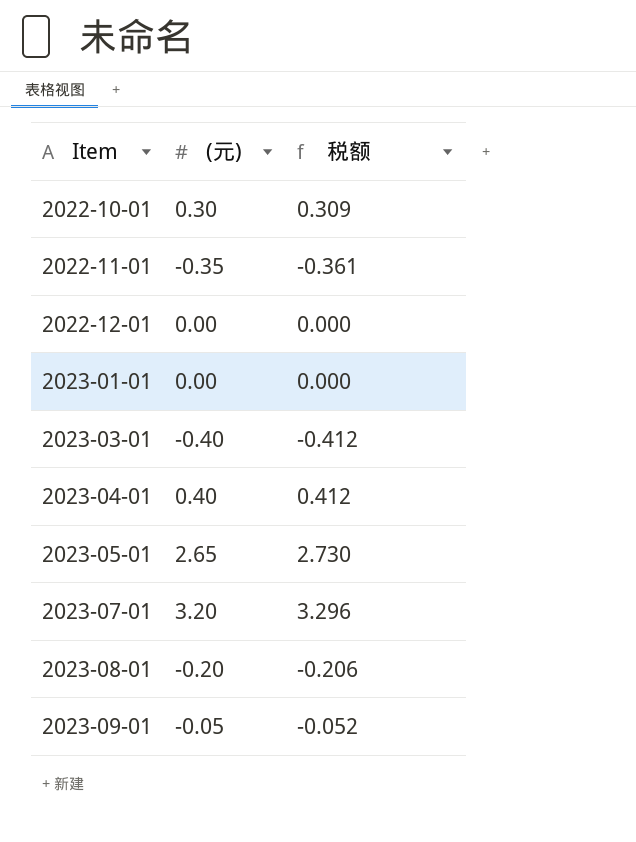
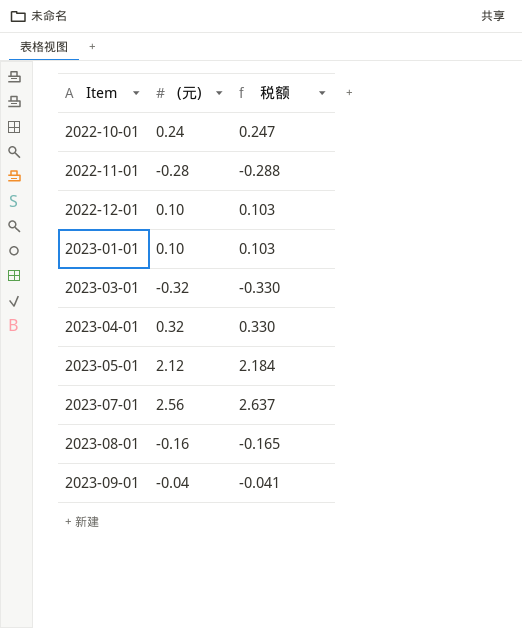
2022-10-01 | (元): 0.30 -> 0.24
2022-10-01 | 税额: 0.309 -> 0.247
2022-11-01 | (元): -0.35 -> -0.28
2022-11-01 | 税额: -0.361 -> -0.288
2022-12-01 | (元): 0.00 -> 0.10
2022-12-01 | 税额: 0.000 -> 0.103
2023-01-01 | (元): 0.00 -> 0.10
2023-01-01 | 税额: 0.000 -> 0.103
2023-03-01 | (元): -0.40 -> -0.32
2023-03-01 | 税额: -0.412 -> -0.330
2023-04-01 | (元): 0.40 -> 0.32
2023-04-01 | 税额: 0.412 -> 0.330
2023-05-01 | (元): 2.65 -> 2.12
2023-05-01 | 税额: 2.730 -> 2.184
2023-07-01 | (元): 3.20 -> 2.56
2023-07-01 | 税额: 3.296 -> 2.637
2023-08-01 | (元): -0.20 -> -0.16
2023-08-01 | 税额: -0.206 -> -0.165
2023-09-01 | (元): -0.05 -> -0.04
2023-09-01 | 税额: -0.052 -> -0.041

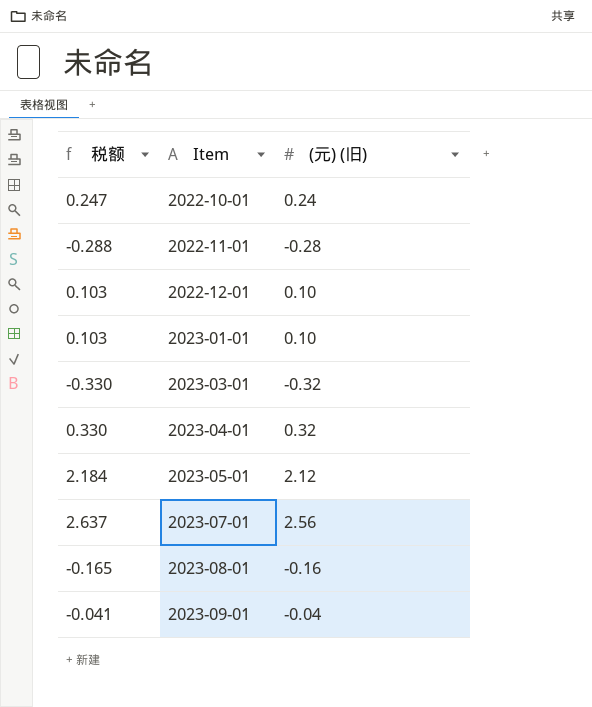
column 税额 | position: 3 -> 1
column name: (元) -> (元) (旧)

